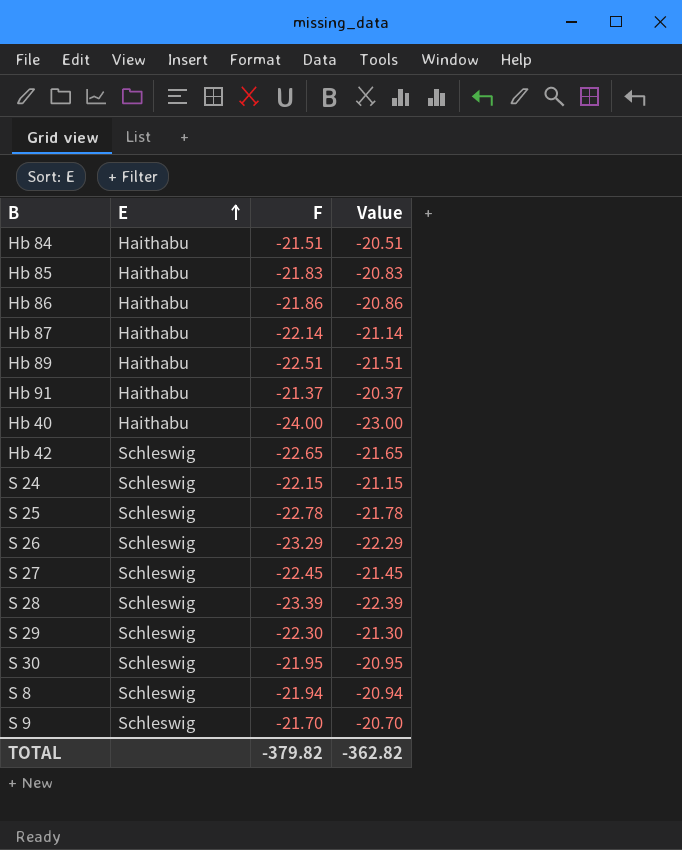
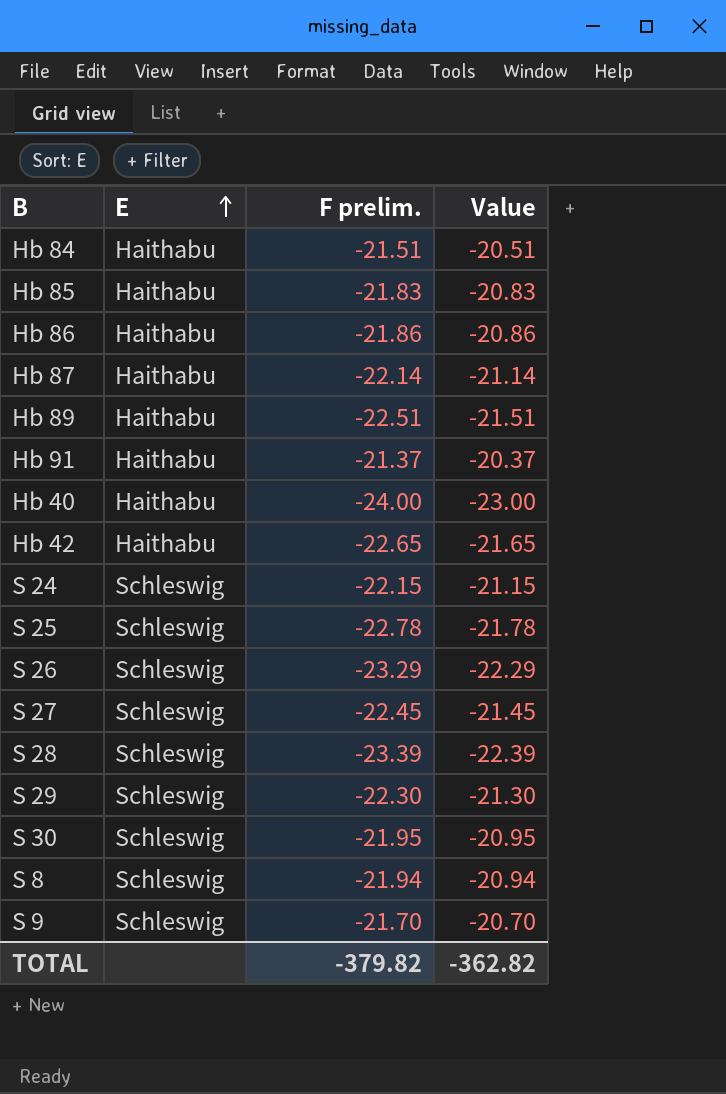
column name: F -> F prelim.
Hb 42 | E: Schleswig -> Haithabu

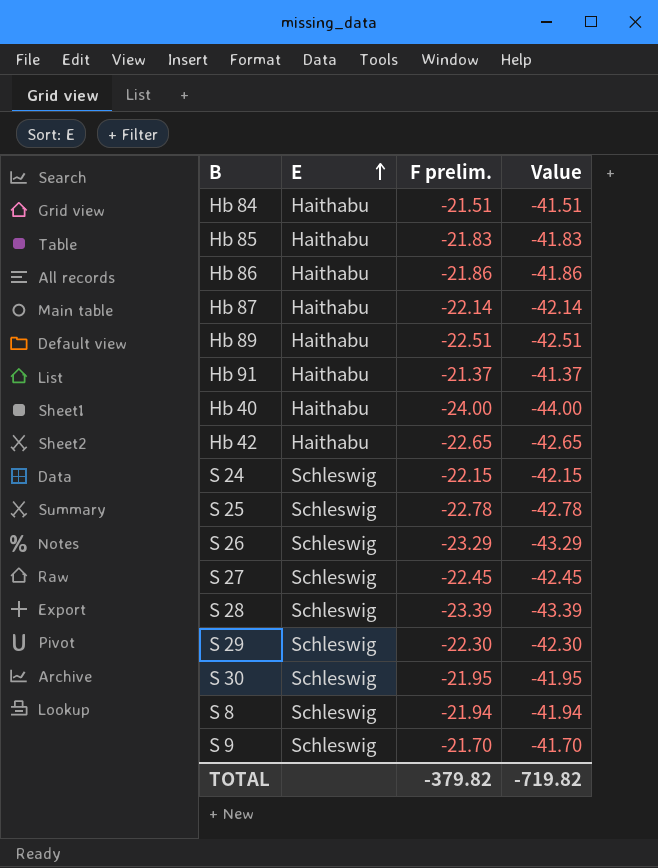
column Value | formula: [F prelim.] + 1 -> [F prelim.] - 20
TOTAL | Value: -362.82 -> -719.82

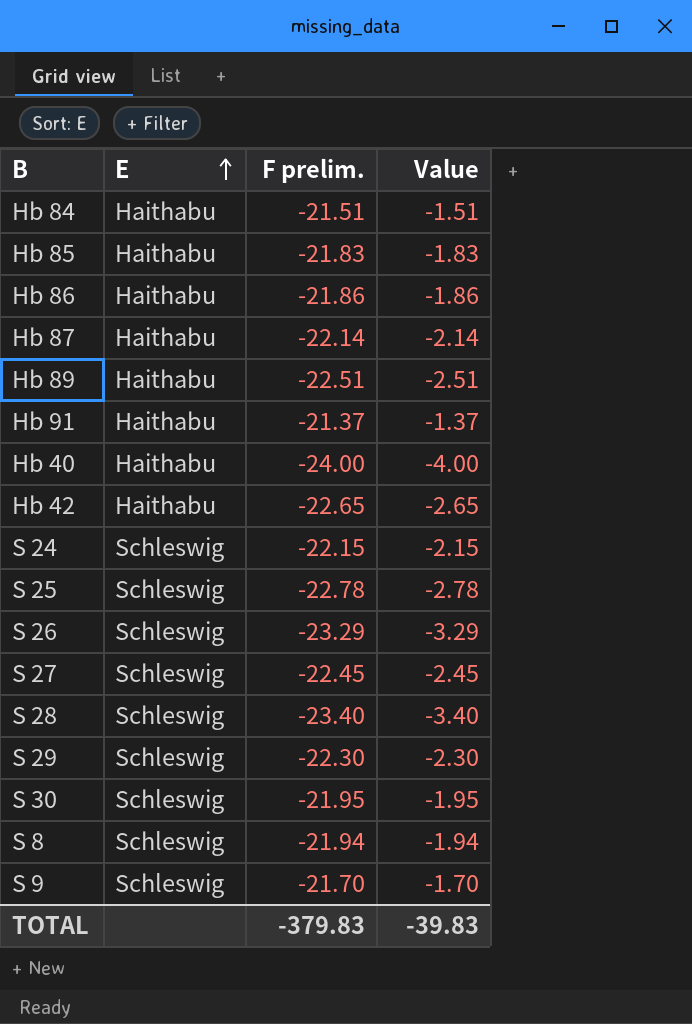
column Value | formula: [F prelim.] - 20 -> [F prelim.] + 20
S 28 | F prelim.: -23.39 -> -23.40
TOTAL | F prelim.: -379.82 -> -379.83
TOTAL | Value: -719.82 -> -39.83

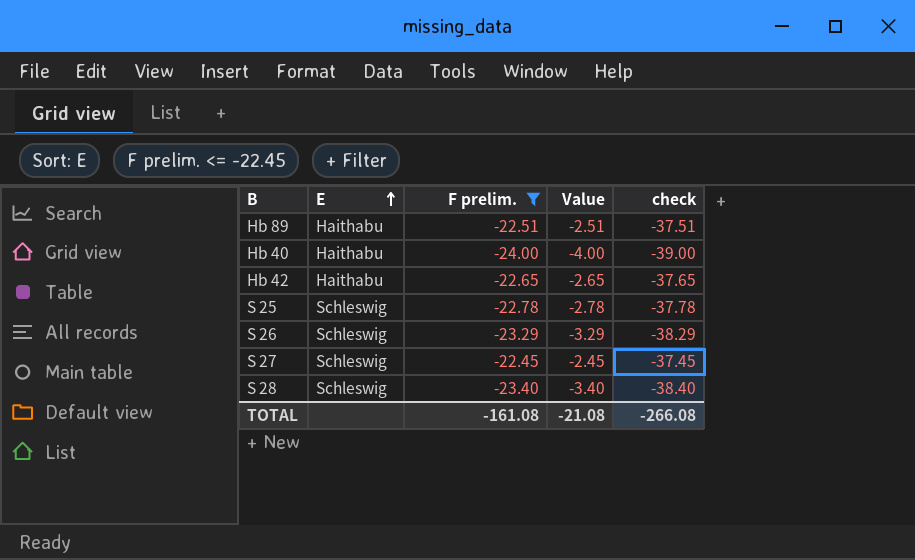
filter: none -> F prelim. <= -22.45
column check | formula: none -> [F prelim.] - 15
TOTAL | F prelim.: -379.83 -> -161.08
TOTAL | Value: -39.83 -> -21.08

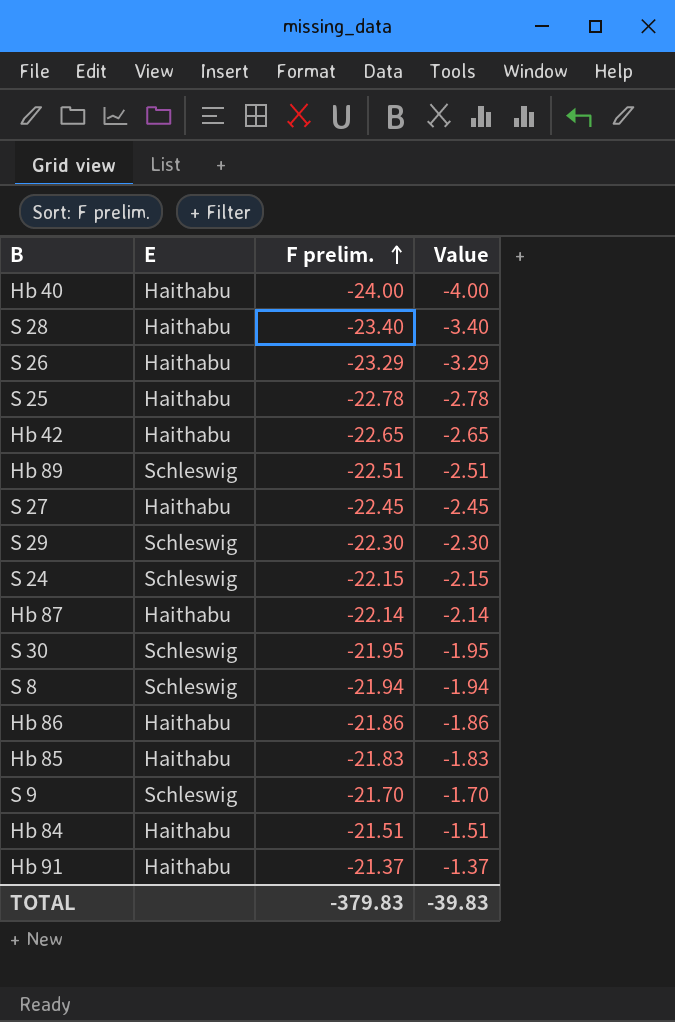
filter: F prelim. <= -22.45 -> none
row order: E ascending -> F prelim. ascending
column check | formula: [F prelim.] - 15 -> none
S 28 | E: Schleswig -> Haithabu
S 26 | E: Schleswig -> Haithabu
S 25 | E: Schleswig -> Haithabu
Hb 89 | E: Haithabu -> Schleswig
S 27 | E: Schleswig -> Haithabu
TOTAL | F prelim.: -161.08 -> -379.83
TOTAL | Value: -21.08 -> -39.83

